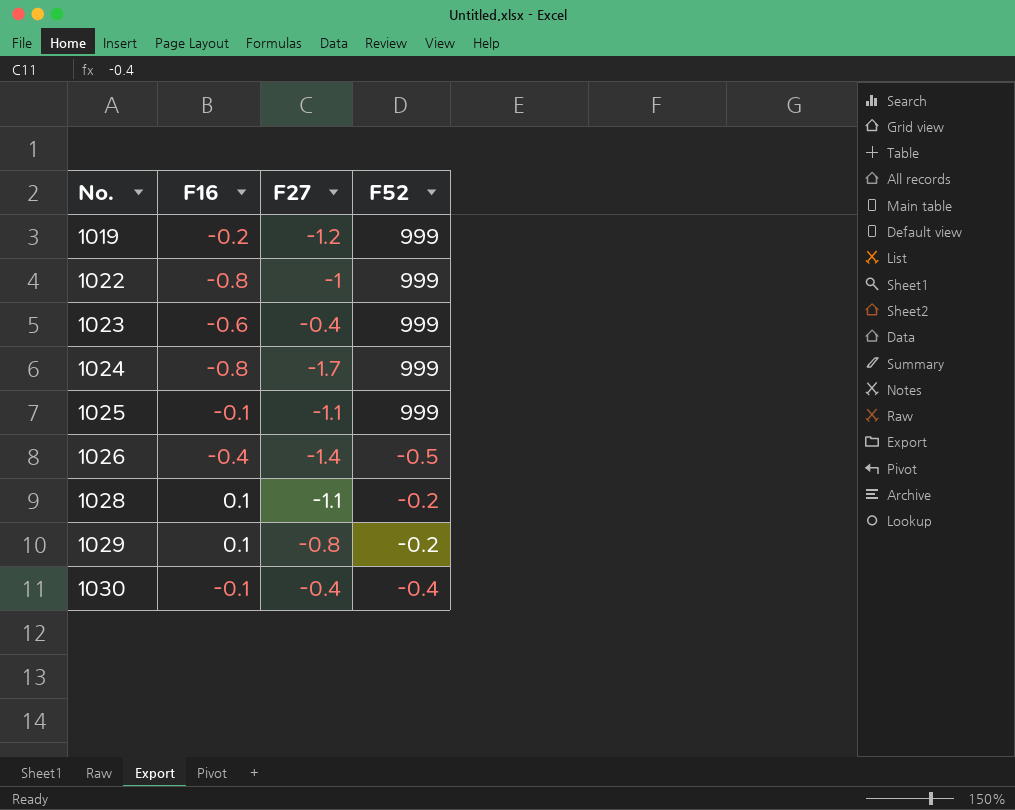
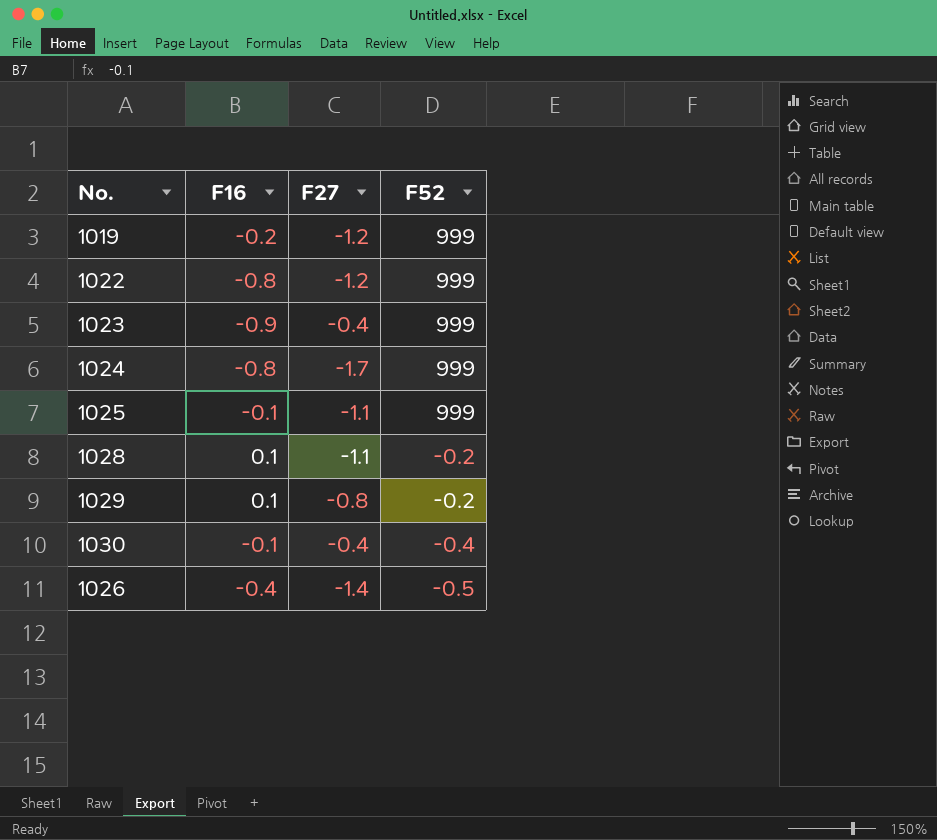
row order: No. ascending -> F52 descending
1022 | F27: -1 -> -1.2
1023 | F16: -0.6 -> -0.9

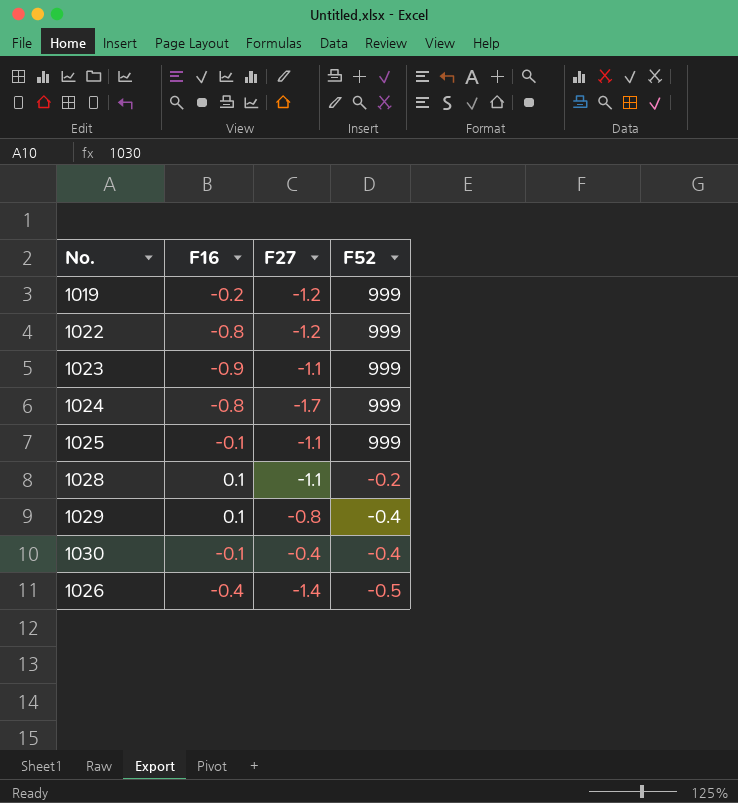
1023 | F27: -0.4 -> -1.1
1029 | F52: -0.2 -> -0.4

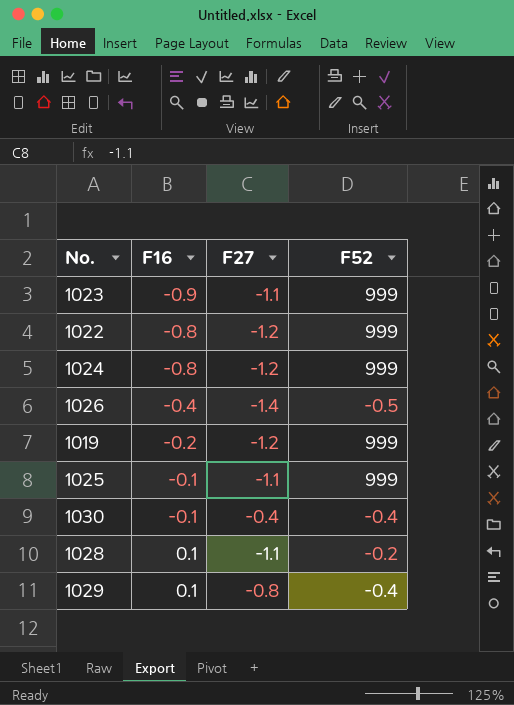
row order: F52 descending -> F16 ascending
1024 | F27: -1.7 -> -1.2

